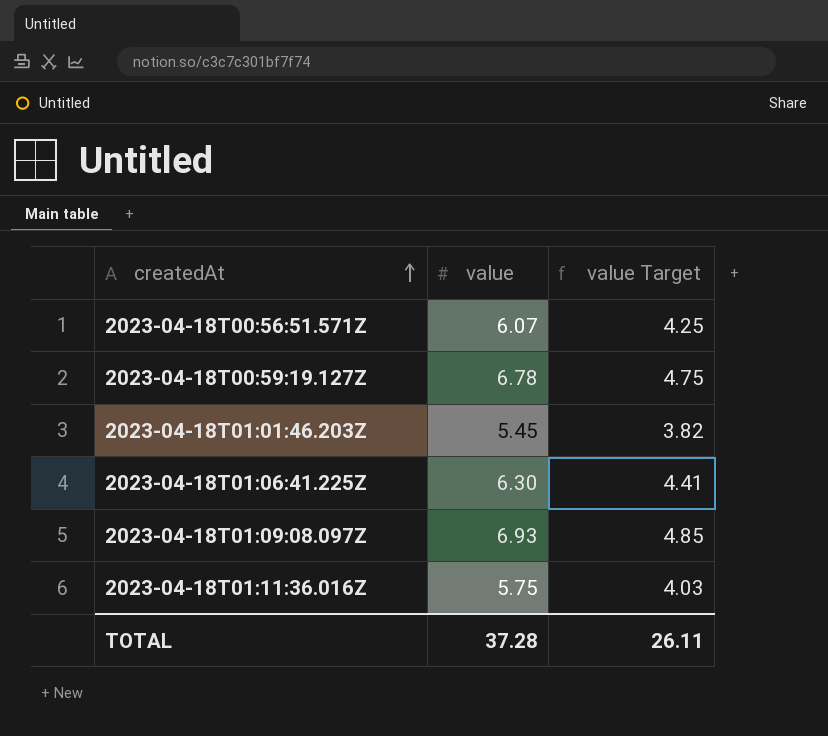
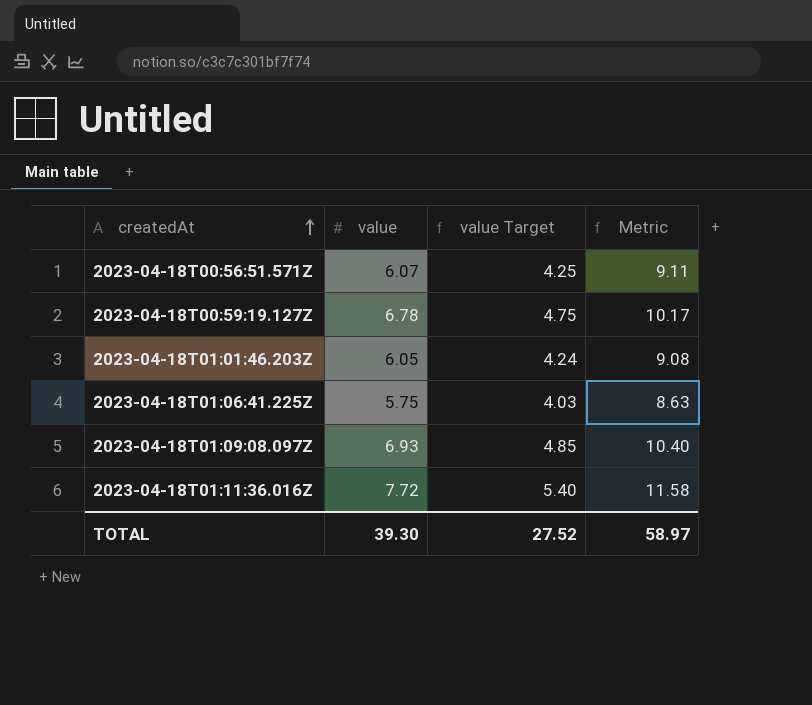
column Metric | formula: none -> [value] * 1.5
2023-04-18T01:01:46.203Z | value: 5.45 -> 6.05
2023-04-18T01:01:46.203Z | value Target: 3.82 -> 4.24
2023-04-18T01:06:41.225Z | value: 6.30 -> 5.75
2023-04-18T01:06:41.225Z | value Target: 4.41 -> 4.03
2023-04-18T01:11:36.016Z | value: 5.75 -> 7.72
2023-04-18T01:11:36.016Z | value Target: 4.03 -> 5.40
TOTAL | value: 37.28 -> 39.30
TOTAL | value Target: 26.11 -> 27.52

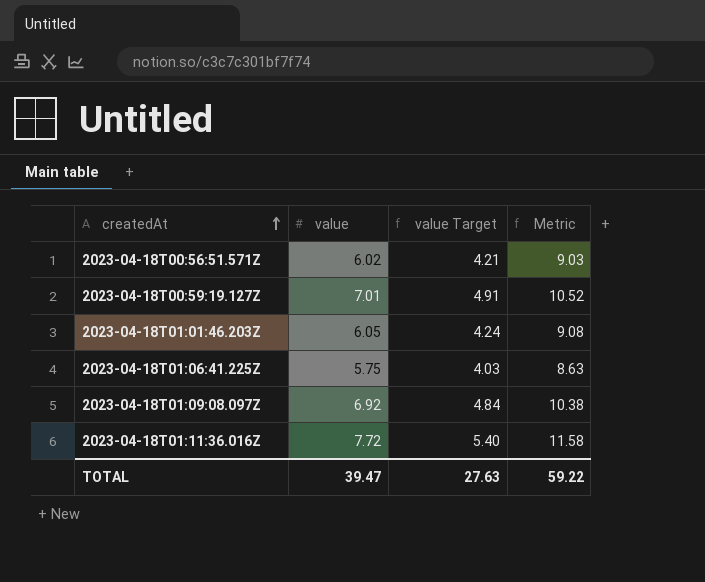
2023-04-18T00:56:51.571Z | value: 6.07 -> 6.02
2023-04-18T00:56:51.571Z | value Target: 4.25 -> 4.21
2023-04-18T00:56:51.571Z | Metric: 9.11 -> 9.03
2023-04-18T00:59:19.127Z | value: 6.78 -> 7.01
2023-04-18T00:59:19.127Z | value Target: 4.75 -> 4.91
2023-04-18T00:59:19.127Z | Metric: 10.17 -> 10.52
2023-04-18T01:09:08.097Z | value: 6.93 -> 6.92
2023-04-18T01:09:08.097Z | value Target: 4.85 -> 4.84
2023-04-18T01:09:08.097Z | Metric: 10.40 -> 10.38
TOTAL | value: 39.30 -> 39.47
TOTAL | value Target: 27.52 -> 27.63
TOTAL | Metric: 58.97 -> 59.22

